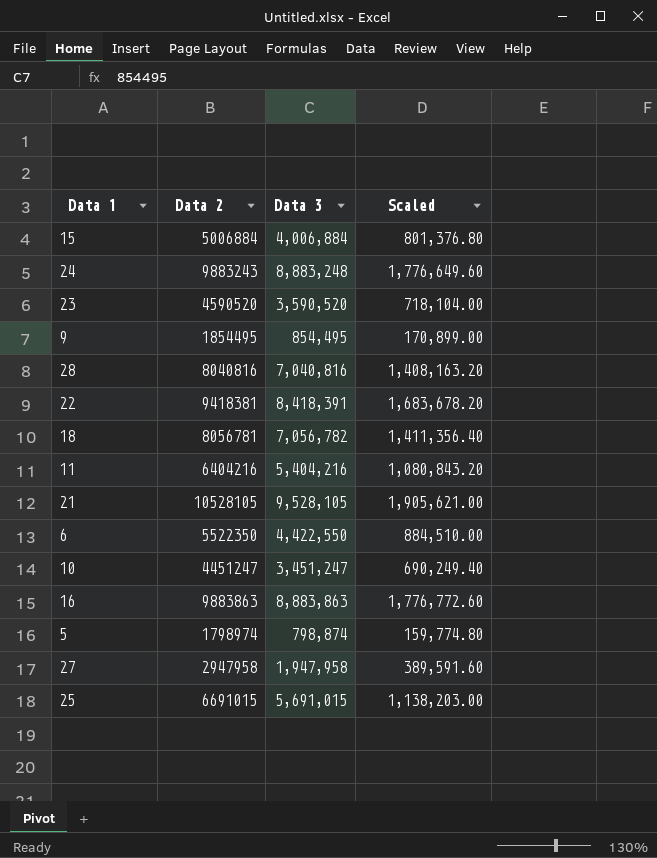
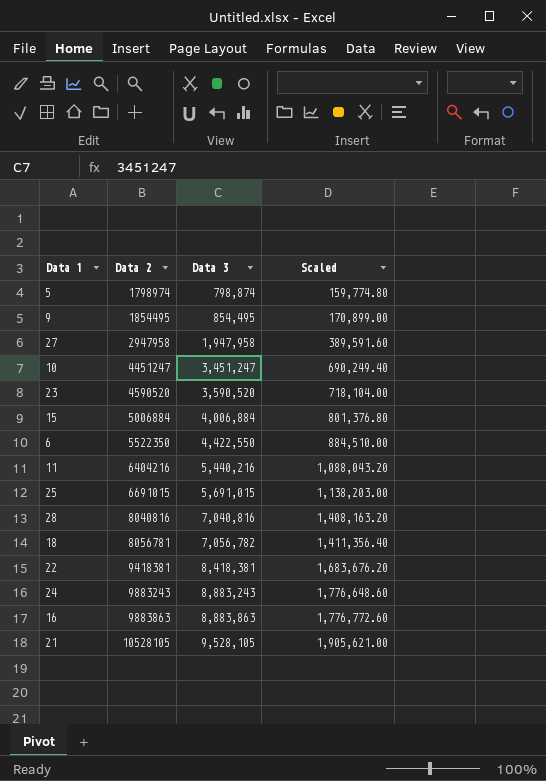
row order: none -> Data 2 ascending
11 | Data 3: 5,404,216 -> 5,440,216
11 | Scaled: 1,080,843.20 -> 1,088,043.20
22 | Data 3: 8,418,391 -> 8,418,381
22 | Scaled: 1,683,678.20 -> 1,683,676.20
24 | Data 3: 8,883,248 -> 8,883,243
24 | Scaled: 1,776,649.60 -> 1,776,648.60

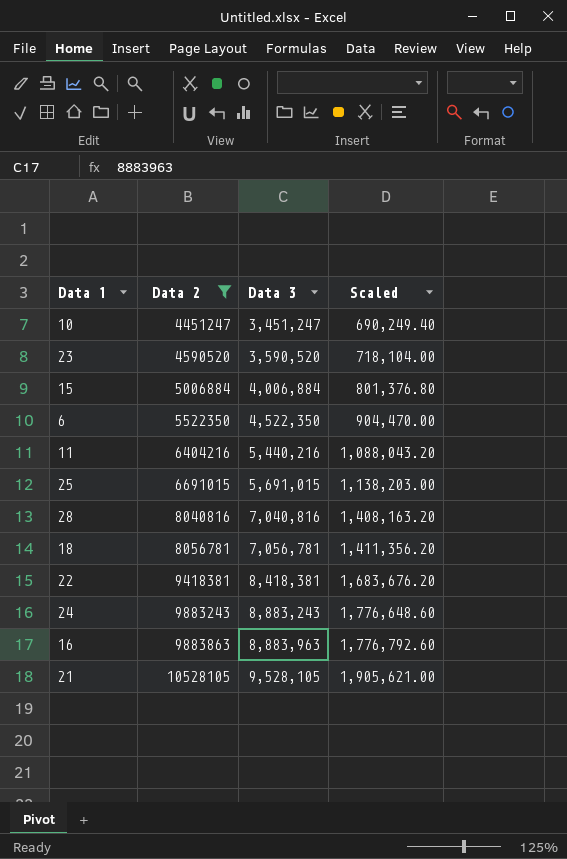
filter: none -> Data 2 >= 4451247
6 | Data 3: 4,422,550 -> 4,522,350
6 | Scaled: 884,510.00 -> 904,470.00
18 | Data 3: 7,056,782 -> 7,056,781
18 | Scaled: 1,411,356.40 -> 1,411,356.20
16 | Data 3: 8,883,863 -> 8,883,963
16 | Scaled: 1,776,772.60 -> 1,776,792.60

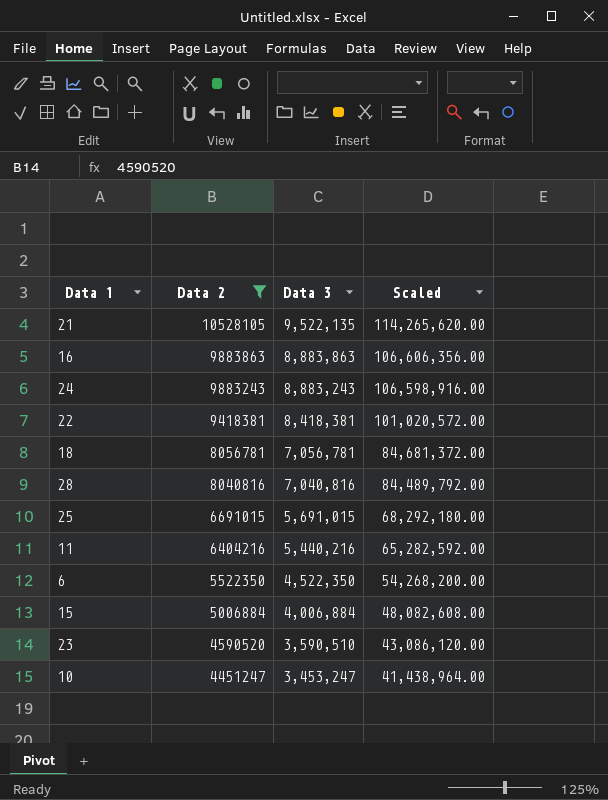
row order: Data 2 ascending -> Data 2 descending
column Scaled | formula: [Data 3] * 0.2 -> [Data 3] * 12
21 | Data 3: 9,528,105 -> 9,522,135
16 | Data 3: 8,883,963 -> 8,883,863
23 | Data 3: 3,590,520 -> 3,590,510
10 | Data 3: 3,451,247 -> 3,453,247

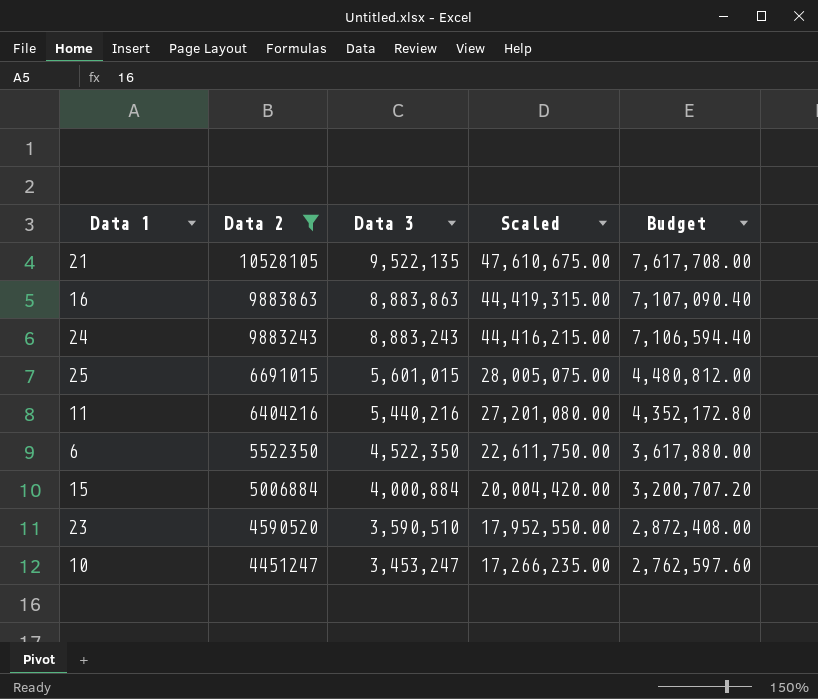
column Scaled | formula: [Data 3] * 12 -> [Data 3] * 5
column Budget | formula: none -> [Data 3] * 0.8
row 22: 9418381 | 8,418,381 | 101,020,572.00 -> none
row 18: 8056781 | 7,056,781 | 84,681,372.00 -> none
row 28: 8040816 | 7,040,816 | 84,489,792.00 -> none
25 | Data 3: 5,691,015 -> 5,601,015
15 | Data 3: 4,006,884 -> 4,000,884

